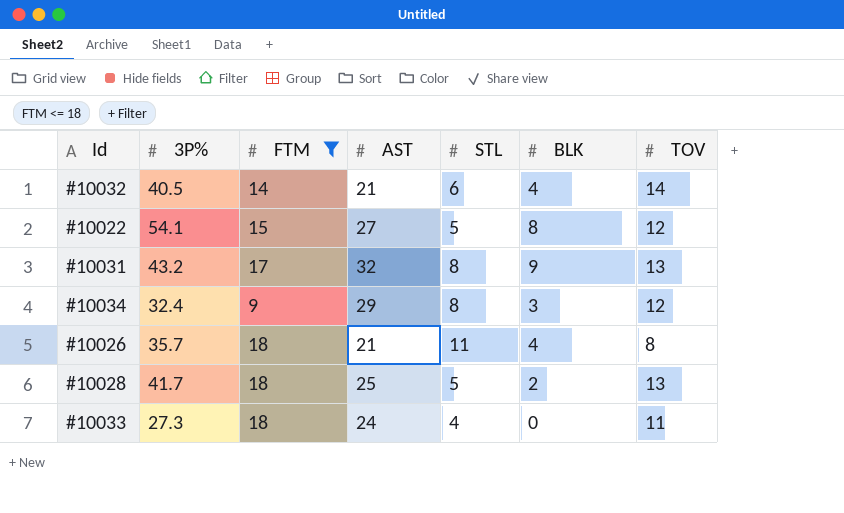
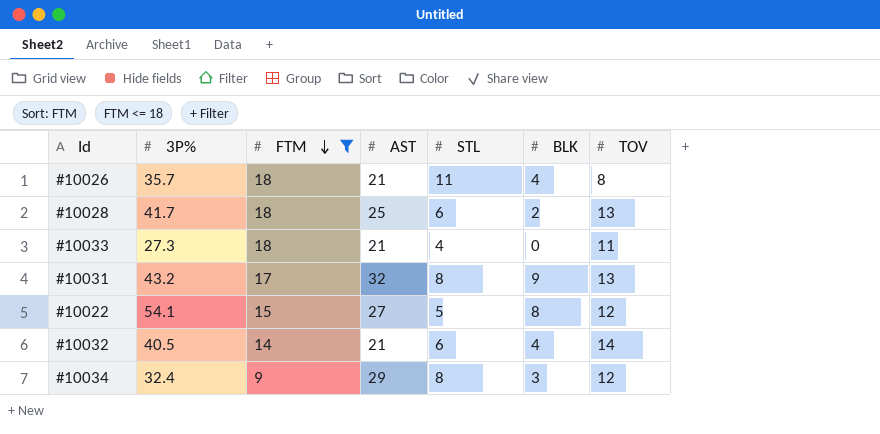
row order: none -> FTM descending
#10028 | STL: 5 -> 6
#10033 | AST: 24 -> 21

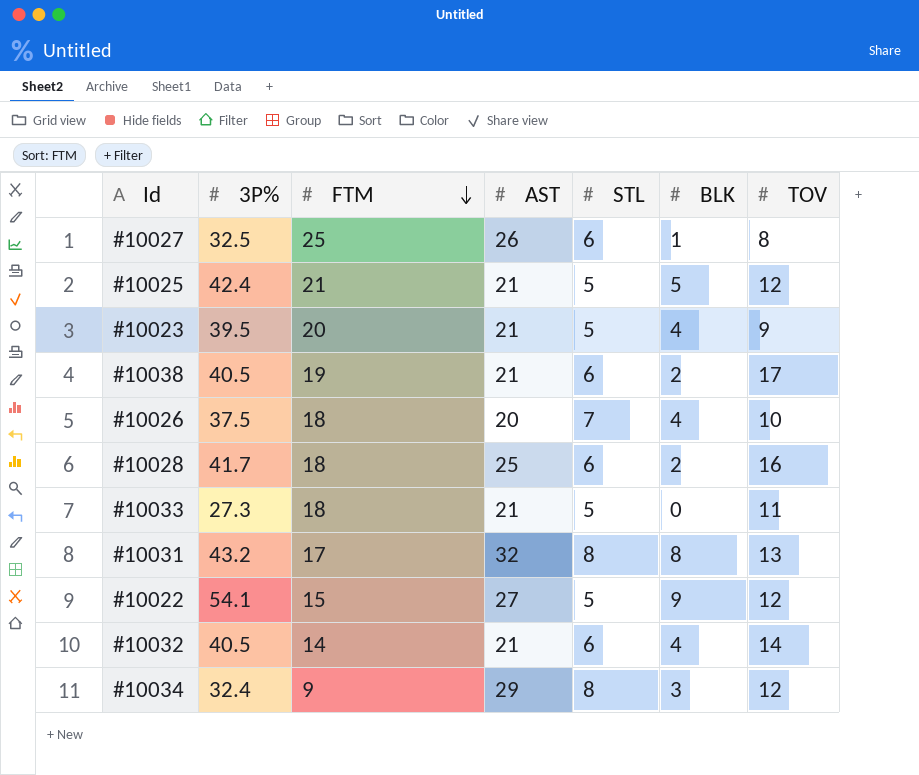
filter: FTM <= 18 -> none
#10026 | 3P%: 35.7 -> 37.5
#10026 | AST: 21 -> 20
#10026 | STL: 11 -> 7
#10026 | TOV: 8 -> 10
#10028 | TOV: 13 -> 16
#10033 | STL: 4 -> 5
#10031 | BLK: 9 -> 8
#10022 | BLK: 8 -> 9

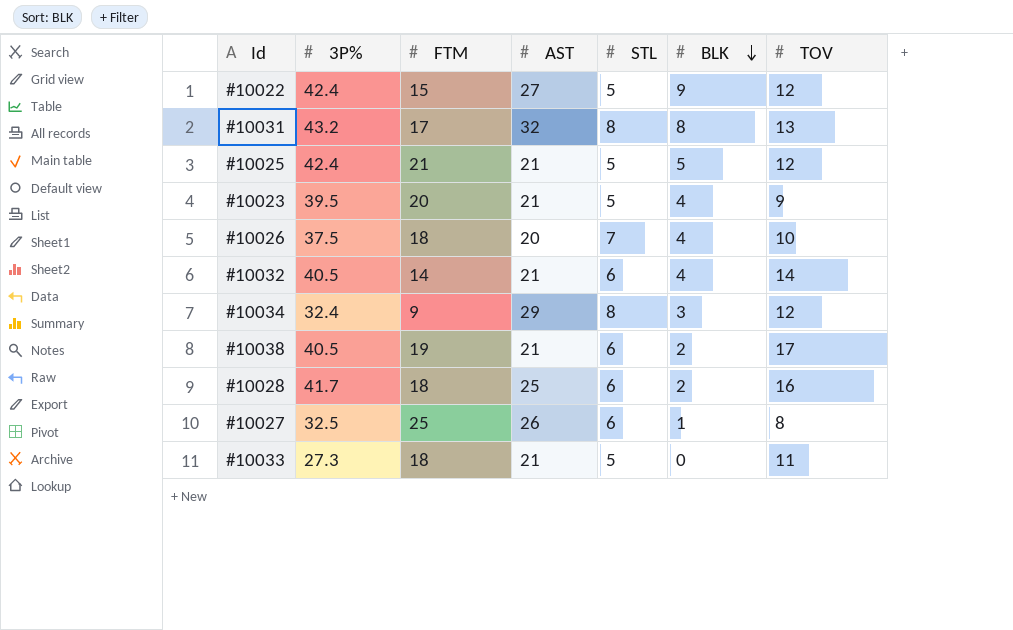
row order: FTM descending -> BLK descending
#10022 | 3P%: 54.1 -> 42.4

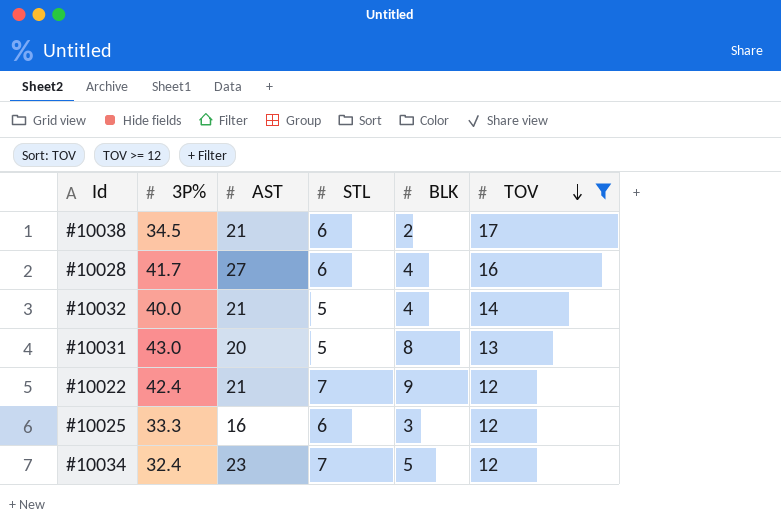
filter: none -> TOV >= 12
row order: BLK descending -> TOV descending
column FTM | position: 3 -> none
#10038 | 3P%: 40.5 -> 34.5
#10028 | AST: 25 -> 27
#10028 | BLK: 2 -> 4
#10032 | 3P%: 40.5 -> 40.0
#10032 | STL: 6 -> 5
#10031 | 3P%: 43.2 -> 43.0
#10031 | AST: 32 -> 20
#10031 | STL: 8 -> 5
#10022 | AST: 27 -> 21
#10022 | STL: 5 -> 7
#10025 | 3P%: 42.4 -> 33.3
#10025 | AST: 21 -> 16
#10025 | STL: 5 -> 6
#10025 | BLK: 5 -> 3
#10034 | AST: 29 -> 23
#10034 | STL: 8 -> 7
#10034 | BLK: 3 -> 5

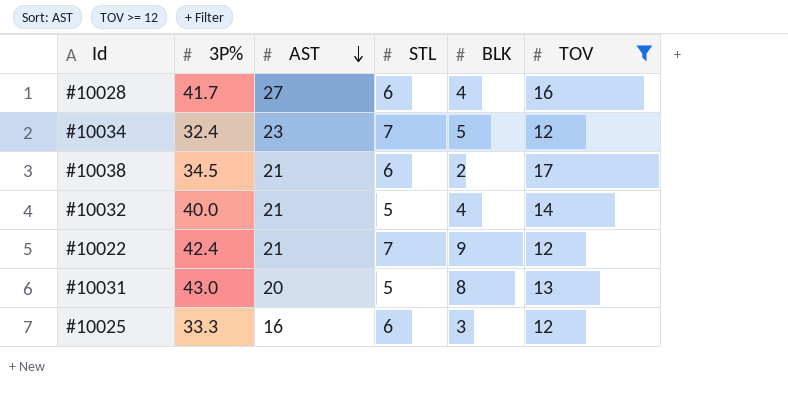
row order: TOV descending -> AST descending

